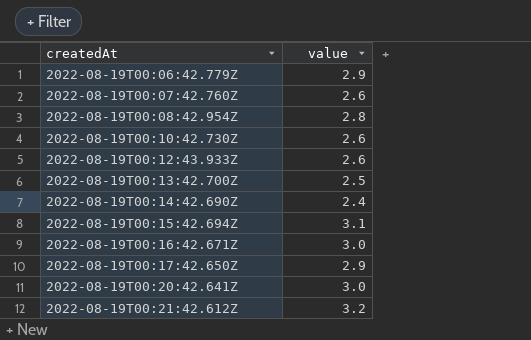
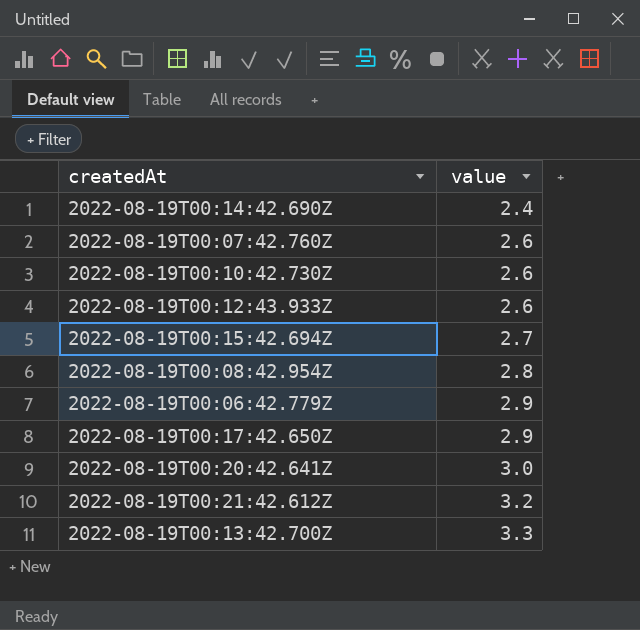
row order: createdAt ascending -> value ascending
row 2022-08-19T00:16:42.671Z: 3.0 -> none
2022-08-19T00:15:42.694Z | value: 3.1 -> 2.7
2022-08-19T00:13:42.700Z | value: 2.5 -> 3.3

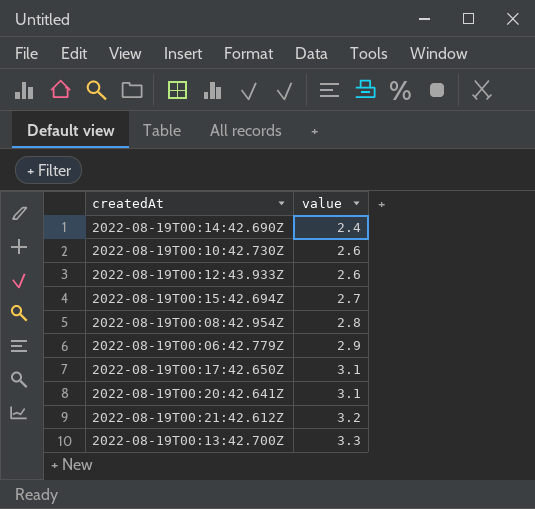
row 2022-08-19T00:07:42.760Z: 2.6 -> none
2022-08-19T00:17:42.650Z | value: 2.9 -> 3.1
2022-08-19T00:20:42.641Z | value: 3.0 -> 3.1

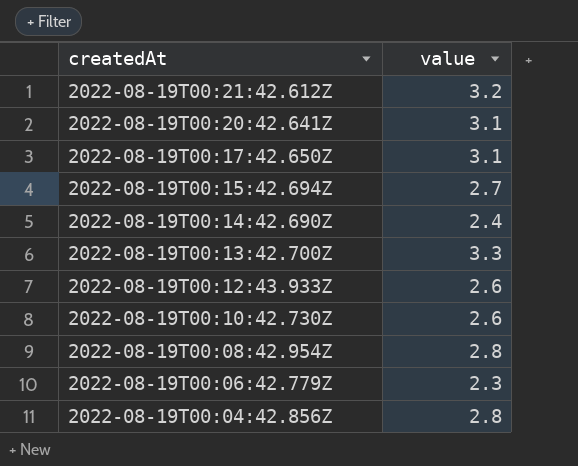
row order: value ascending -> createdAt descending
2022-08-19T00:06:42.779Z | value: 2.9 -> 2.3
row 2022-08-19T00:04:42.856Z: none -> 2.8

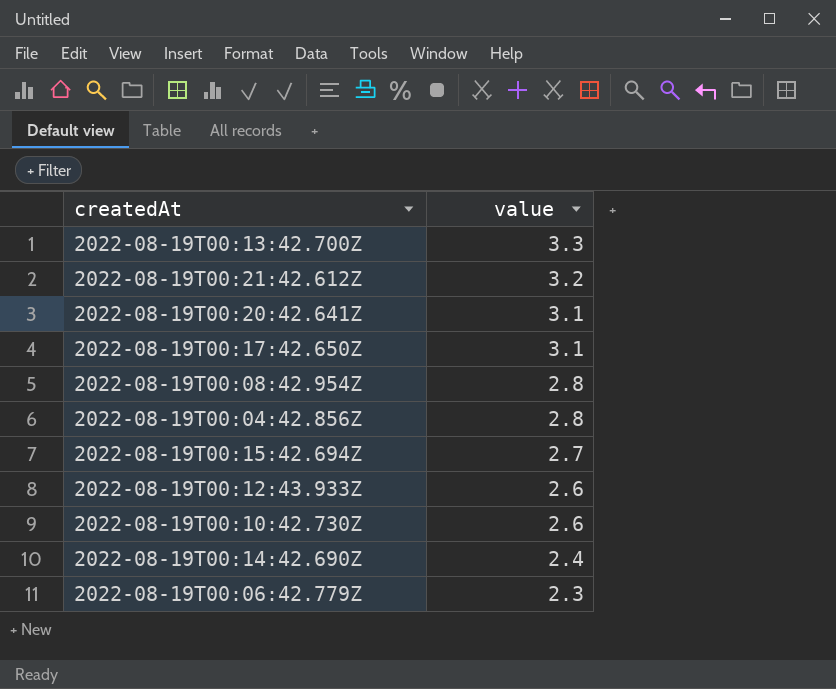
row order: createdAt descending -> value descending

